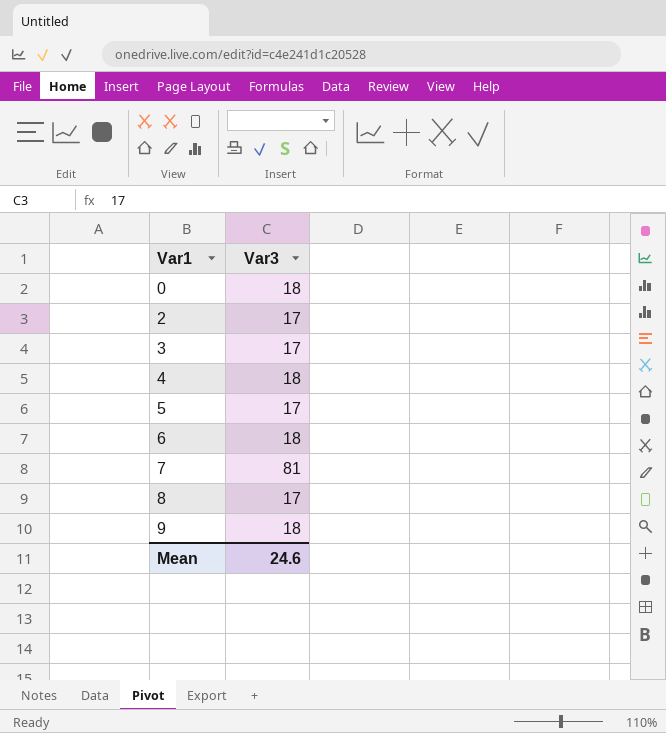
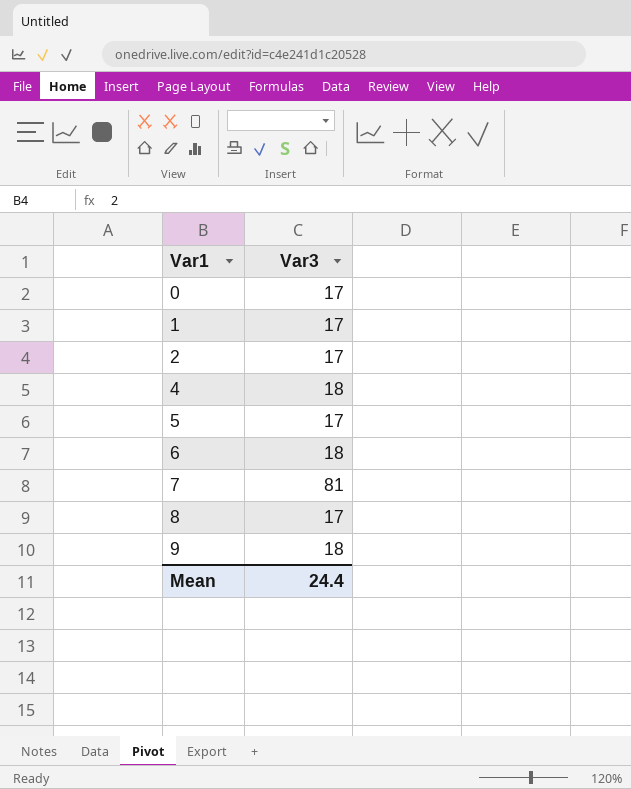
row 3: 17 -> none
0 | Var3: 18 -> 17
row 1: none -> 17
Mean | Var3: 24.6 -> 24.4

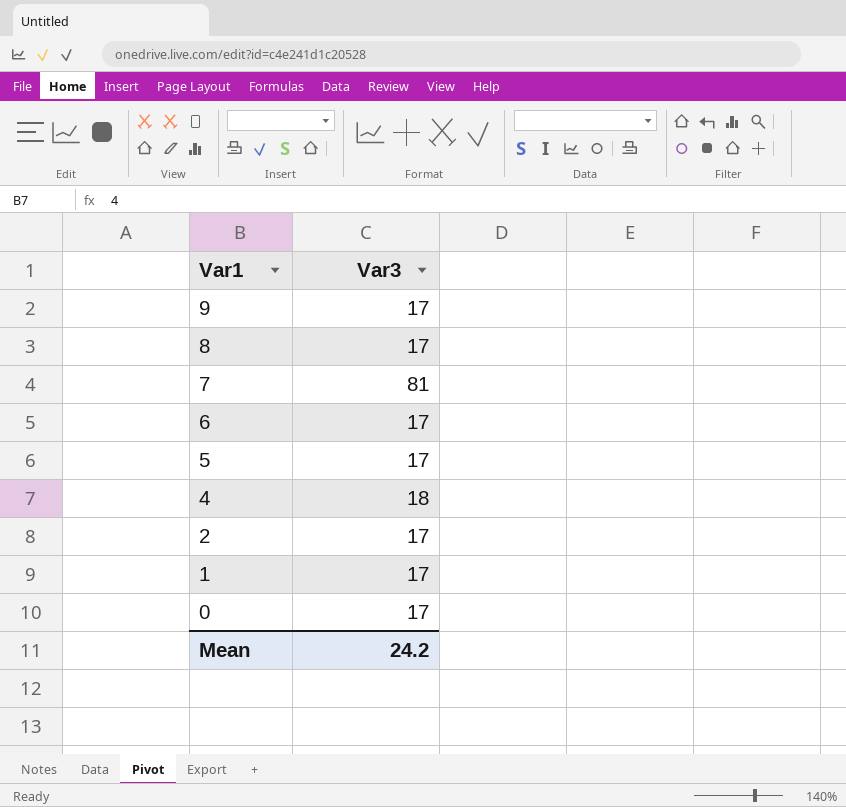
row order: Var1 ascending -> Var1 descending
9 | Var3: 18 -> 17
6 | Var3: 18 -> 17
Mean | Var3: 24.4 -> 24.2

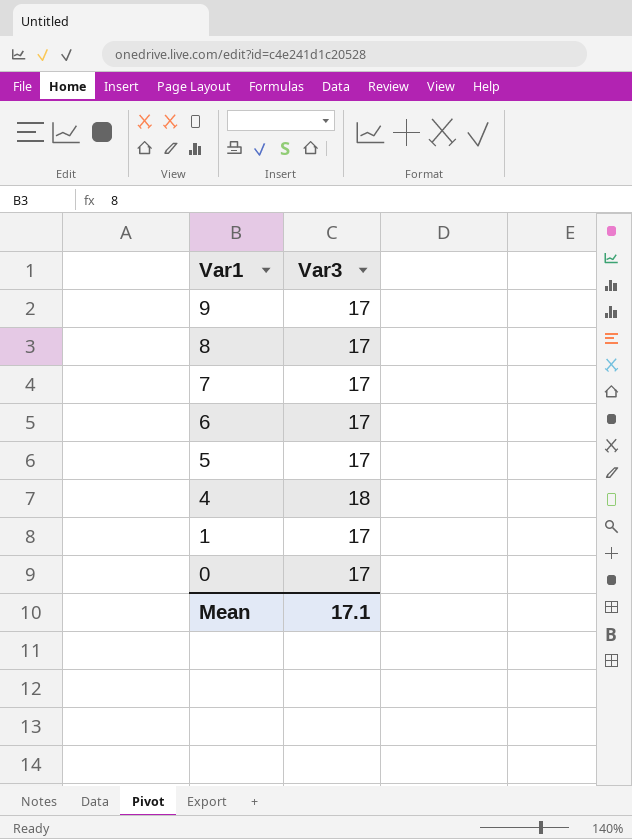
row 2: 17 -> none
7 | Var3: 81 -> 17
Mean | Var3: 24.2 -> 17.1

